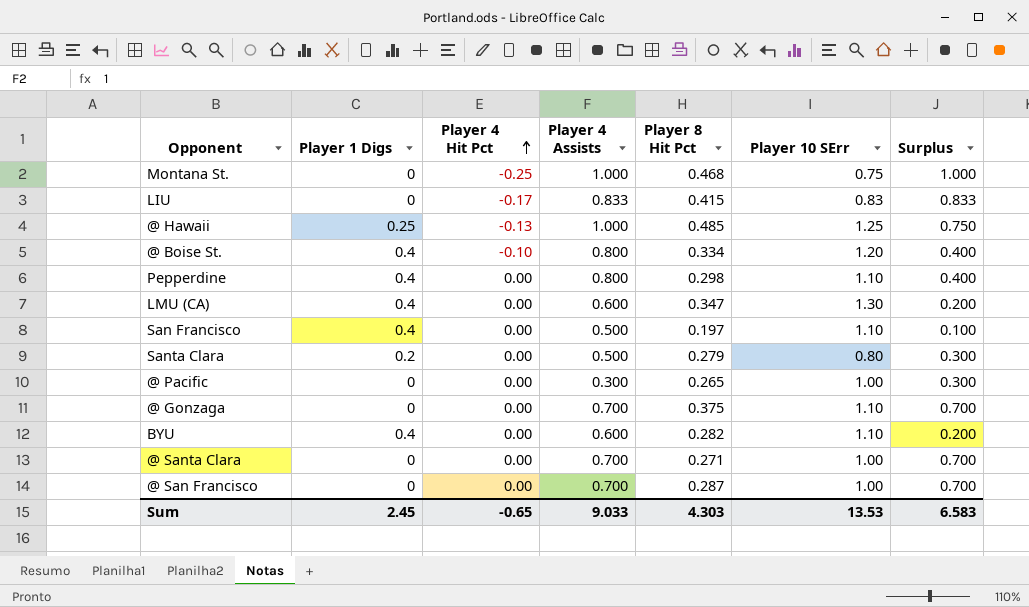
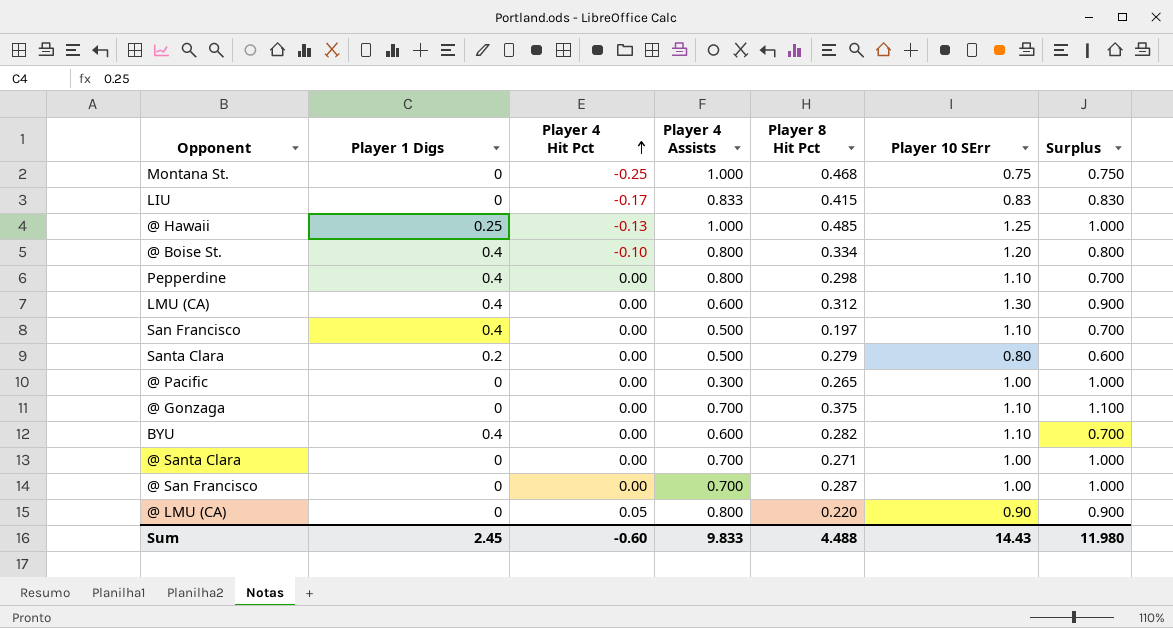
column Surplus | formula: [Player 4 Assists] - [Player 1 Digs] -> [Player 10 SErr] - [Player 1 Digs]
LMU (CA) | Player 8 Hit Pct: 0.347 -> 0.312
row @ LMU (CA): none -> 0 | 0.05 | 0.800 | 0.220 | 0.90 | 0.900
Sum | Player 4 Hit Pct: -0.65 -> -0.60
Sum | Player 4 Assists: 9.033 -> 9.833
Sum | Player 8 Hit Pct: 4.303 -> 4.488
Sum | Player 10 SErr: 13.53 -> 14.43
Sum | Surplus: 6.583 -> 11.980

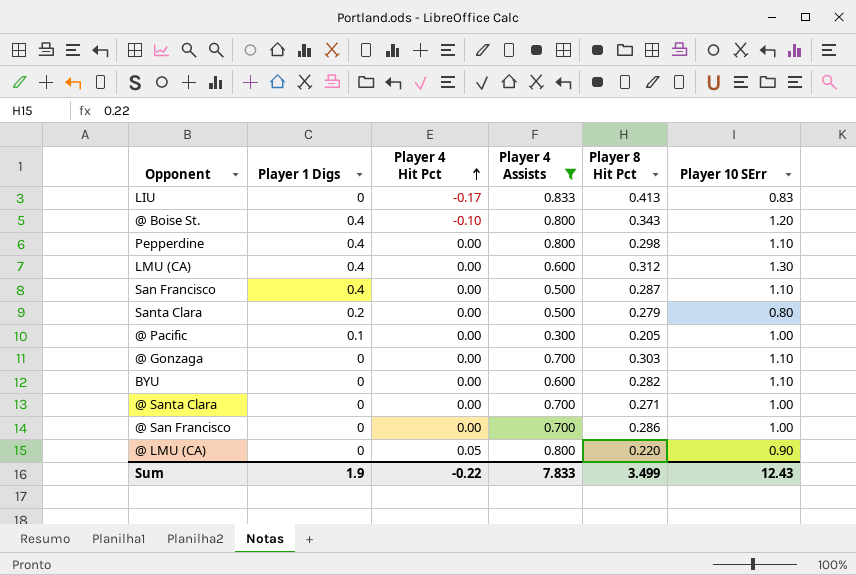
filter: none -> Player 4 Assists != 1.000
column Surplus | formula: [Player 10 SErr] - [Player 1 Digs] -> none
LIU | Player 8 Hit Pct: 0.415 -> 0.413
@ Boise St. | Player 8 Hit Pct: 0.334 -> 0.343
San Francisco | Player 8 Hit Pct: 0.197 -> 0.287
@ Pacific | Player 1 Digs: 0 -> 0.1
@ Pacific | Player 8 Hit Pct: 0.265 -> 0.205
@ Gonzaga | Player 8 Hit Pct: 0.375 -> 0.303
BYU | Player 1 Digs: 0.4 -> 0
@ San Francisco | Player 8 Hit Pct: 0.287 -> 0.286
Sum | Player 1 Digs: 2.45 -> 1.9
Sum | Player 4 Hit Pct: -0.60 -> -0.22
Sum | Player 4 Assists: 9.833 -> 7.833
Sum | Player 8 Hit Pct: 4.488 -> 3.499
Sum | Player 10 SErr: 14.43 -> 12.43

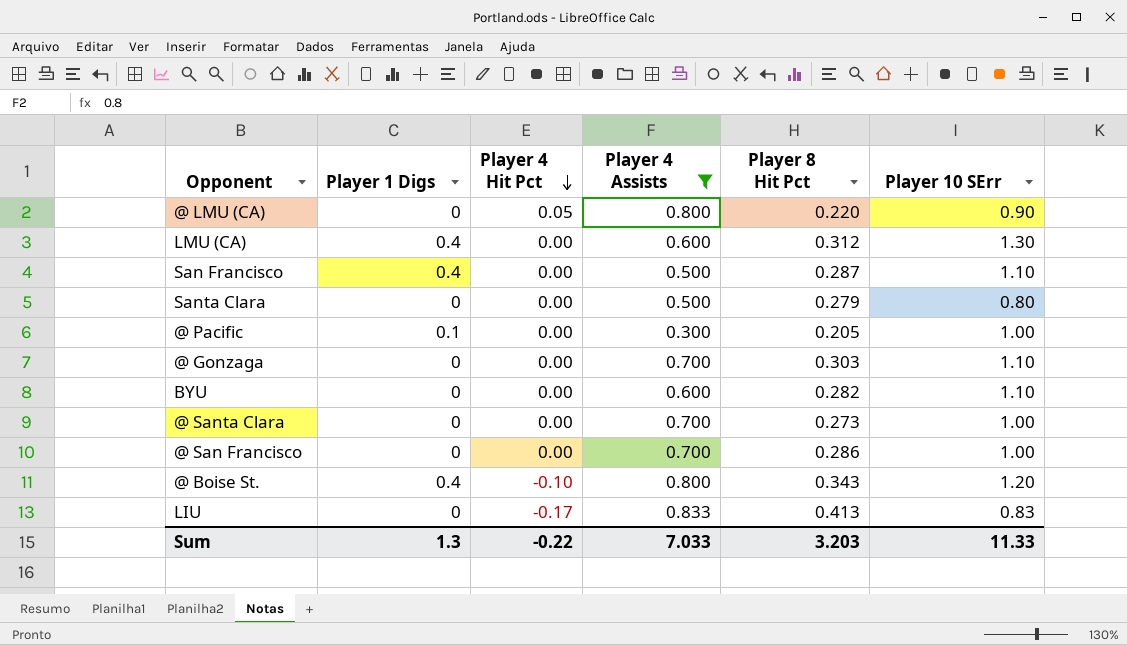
row order: Player 4 Hit Pct ascending -> Player 4 Hit Pct descending
row Pepperdine: 0.4 | 0.00 | 0.800 | 0.298 | 1.10 -> none
Santa Clara | Player 1 Digs: 0.2 -> 0
@ Santa Clara | Player 8 Hit Pct: 0.271 -> 0.273
Sum | Player 1 Digs: 1.9 -> 1.3
Sum | Player 4 Assists: 7.833 -> 7.033
Sum | Player 8 Hit Pct: 3.499 -> 3.203
Sum | Player 10 SErr: 12.43 -> 11.33

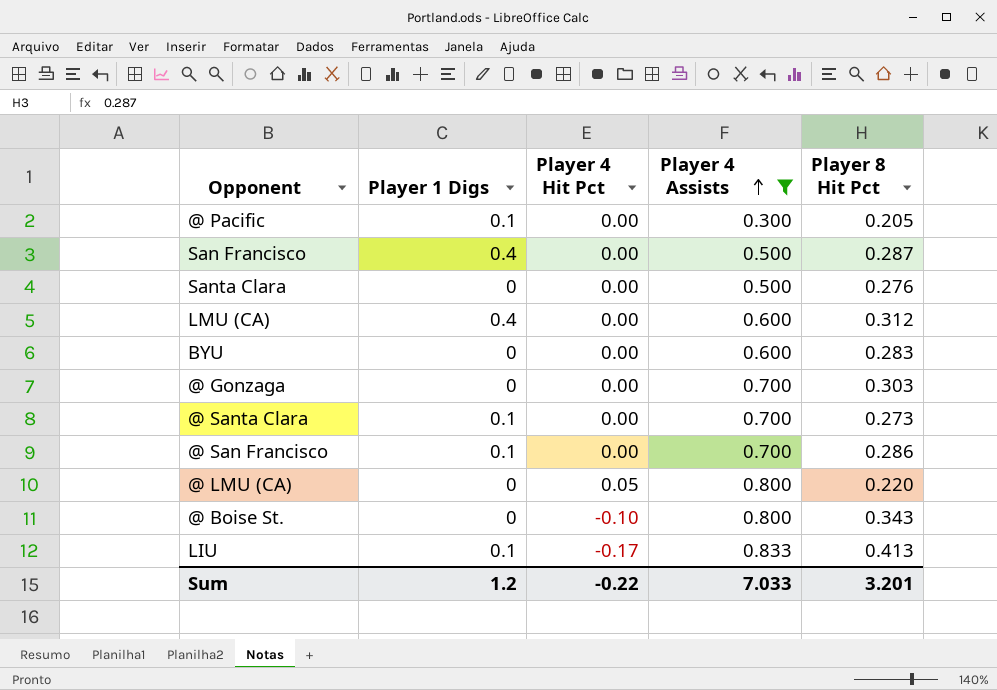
row order: Player 4 Hit Pct descending -> Player 4 Assists ascending
column Player 10 SErr | position: 6 -> none
Santa Clara | Player 8 Hit Pct: 0.279 -> 0.276
BYU | Player 8 Hit Pct: 0.282 -> 0.283
@ Santa Clara | Player 1 Digs: 0 -> 0.1
@ San Francisco | Player 1 Digs: 0 -> 0.1
@ Boise St. | Player 1 Digs: 0.4 -> 0
LIU | Player 1 Digs: 0 -> 0.1
Sum | Player 1 Digs: 1.3 -> 1.2
Sum | Player 8 Hit Pct: 3.203 -> 3.201

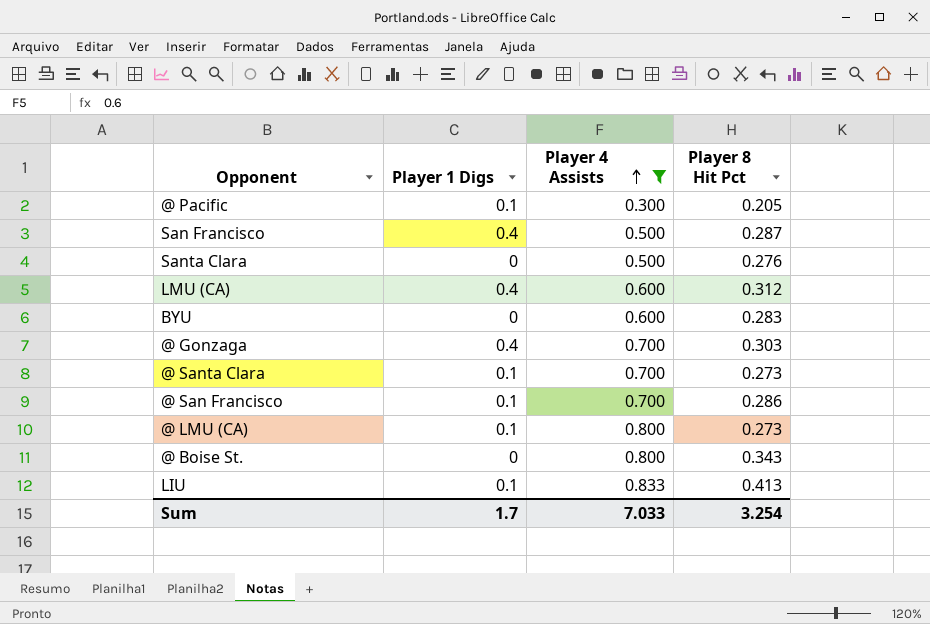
column Player 4 Hit Pct | position: 3 -> none
@ Gonzaga | Player 1 Digs: 0 -> 0.4
@ LMU (CA) | Player 1 Digs: 0 -> 0.1
@ LMU (CA) | Player 8 Hit Pct: 0.220 -> 0.273
Sum | Player 1 Digs: 1.2 -> 1.7
Sum | Player 8 Hit Pct: 3.201 -> 3.254

